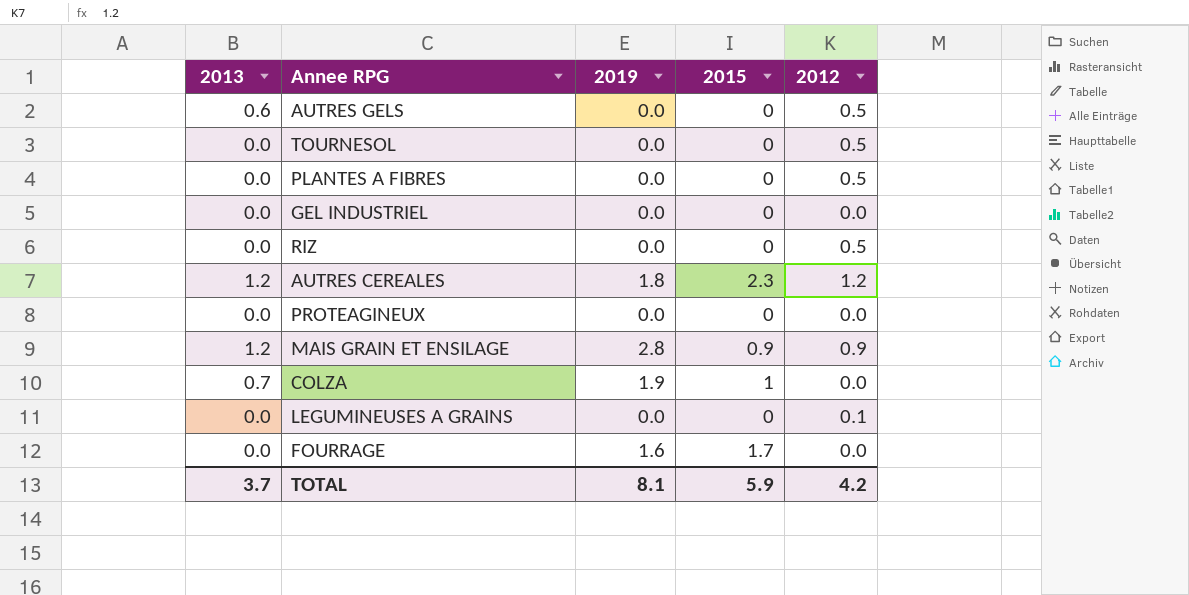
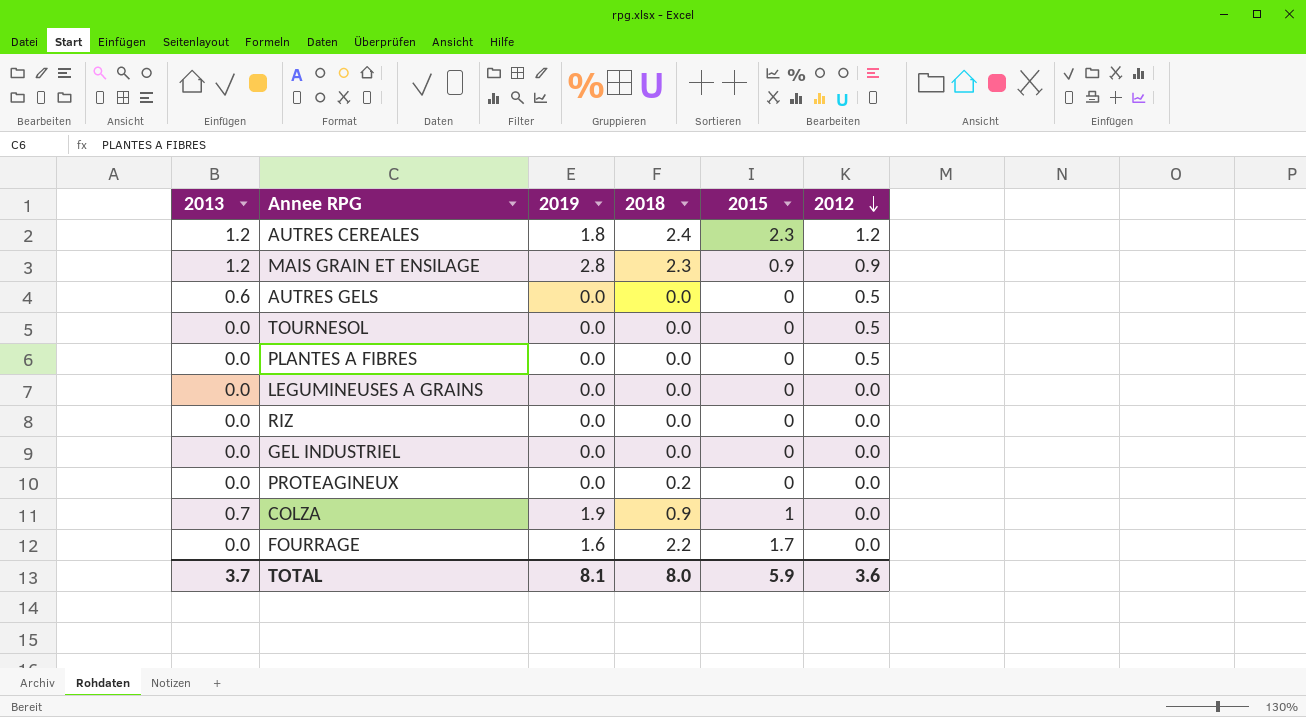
row order: none -> 2012 descending
column 2018 | position: none -> 4
LEGUMINEUSES A GRAINS | 2012: 0.1 -> 0.0
RIZ | 2012: 0.5 -> 0.0
TOTAL | 2012: 4.2 -> 3.6

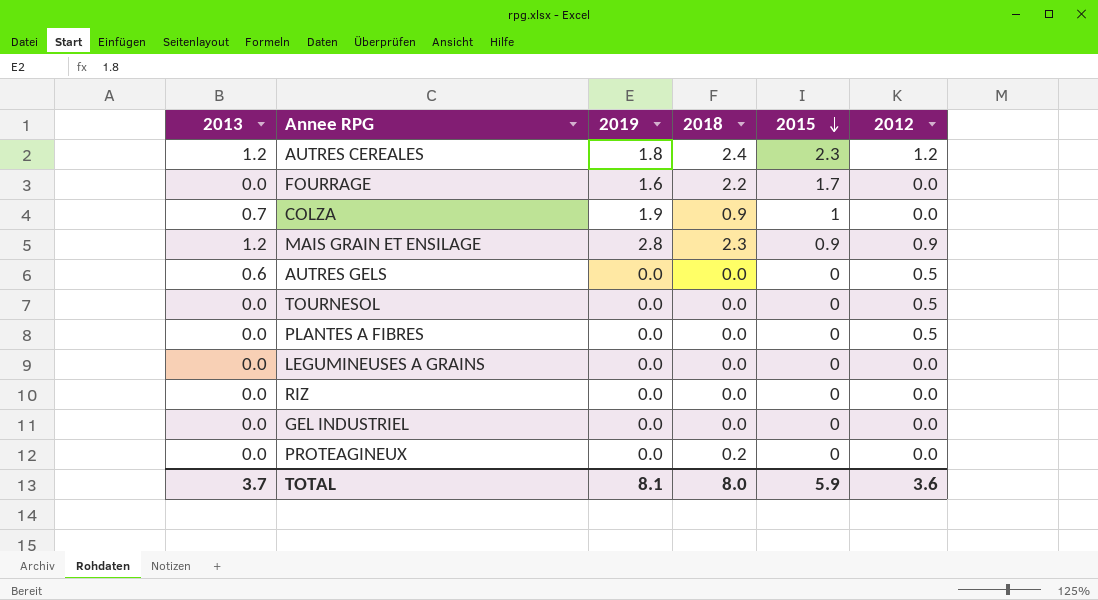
row order: 2012 descending -> 2015 descending

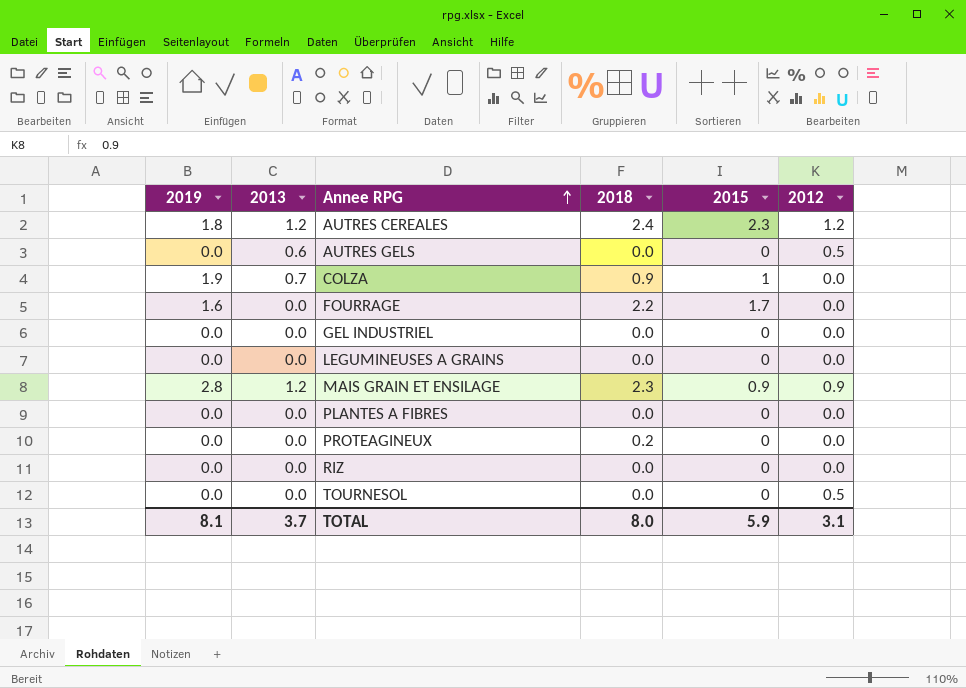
row order: 2015 descending -> Annee RPG ascending
column 2019 | position: 3 -> 1
PLANTES A FIBRES | 2012: 0.5 -> 0.0
TOTAL | 2012: 3.6 -> 3.1

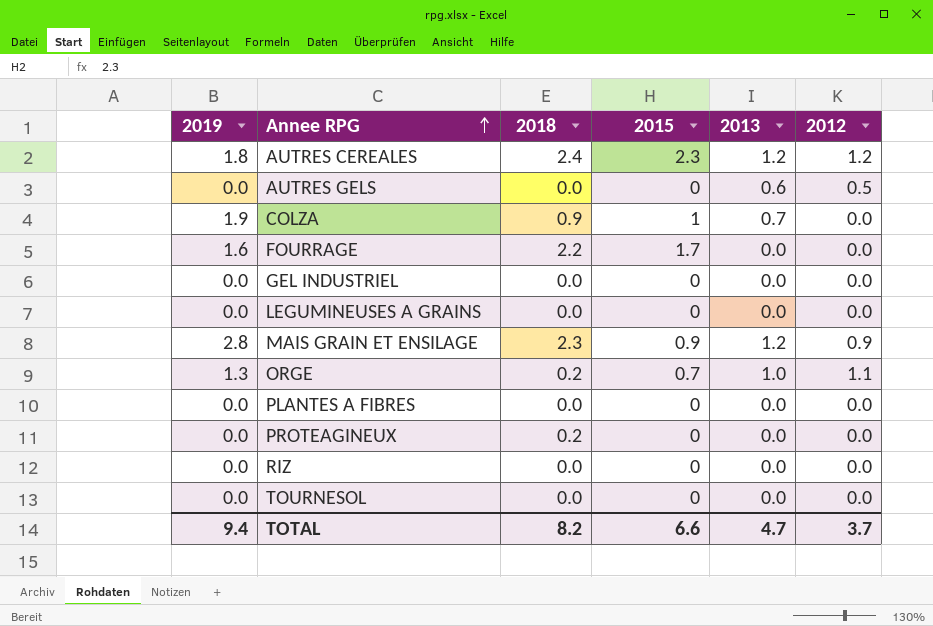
column 2013 | position: 2 -> 5
row ORGE: none -> 1.3 | 0.2 | 0.7 | 1.0 | 1.1
TOURNESOL | 2012: 0.5 -> 0.0
TOTAL | 2019: 8.1 -> 9.4
TOTAL | 2018: 8.0 -> 8.2
TOTAL | 2015: 5.9 -> 6.6
TOTAL | 2013: 3.7 -> 4.7
TOTAL | 2012: 3.1 -> 3.7

